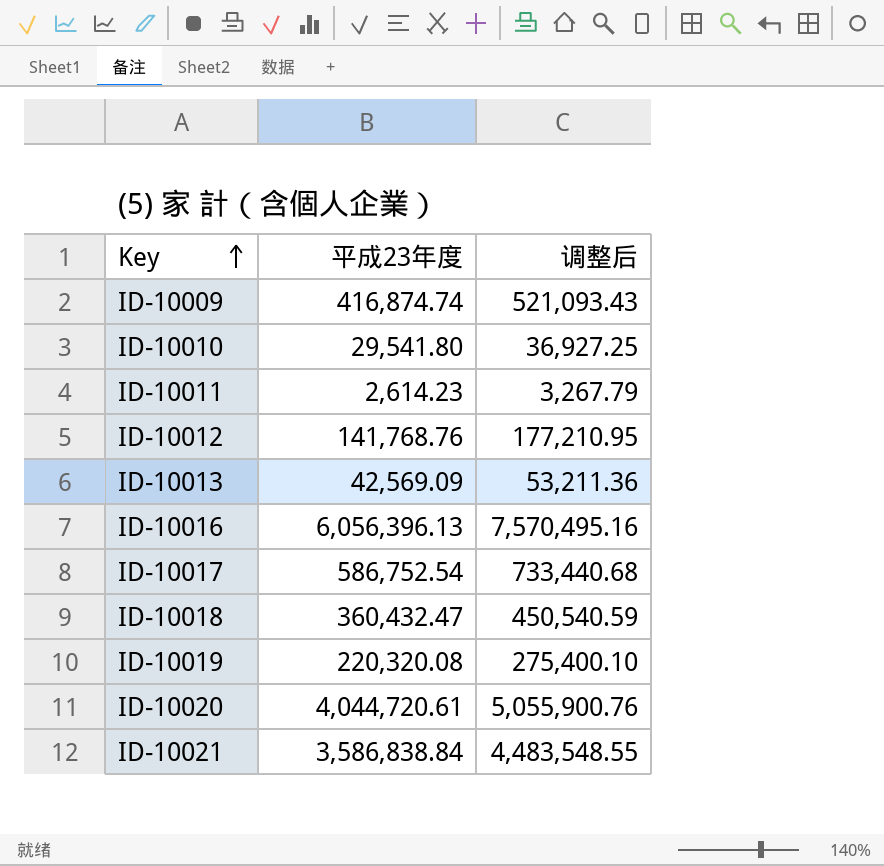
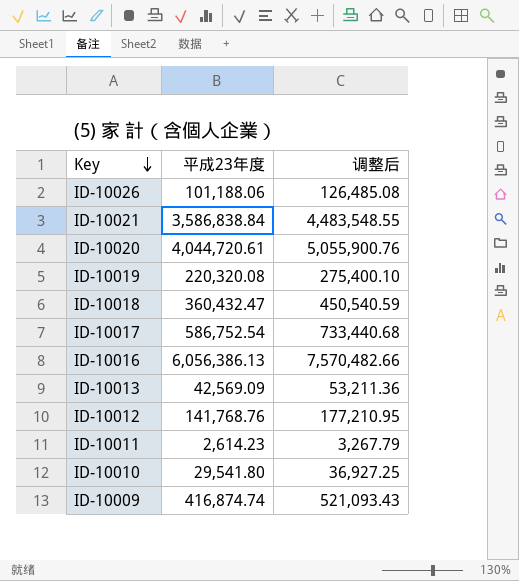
row order: Key ascending -> Key descending
row ID-10026: none -> 101,188.06 | 126,485.08
ID-10016 | 平成23年度: 6,056,396.13 -> 6,056,386.13
ID-10016 | 调整后: 7,570,495.16 -> 7,570,482.66

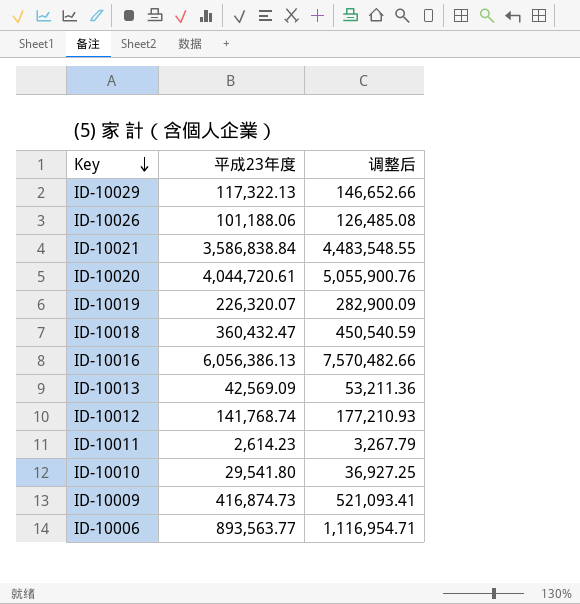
row ID-10017: 586,752.54 | 733,440.68 -> none
row ID-10029: none -> 117,322.13 | 146,652.66
ID-10019 | 平成23年度: 220,320.08 -> 226,320.07
ID-10019 | 调整后: 275,400.10 -> 282,900.09
ID-10012 | 平成23年度: 141,768.76 -> 141,768.74
ID-10012 | 调整后: 177,210.95 -> 177,210.93
ID-10009 | 平成23年度: 416,874.74 -> 416,874.73
ID-10009 | 调整后: 521,093.43 -> 521,093.41
row ID-10006: none -> 893,563.77 | 1,116,954.71

